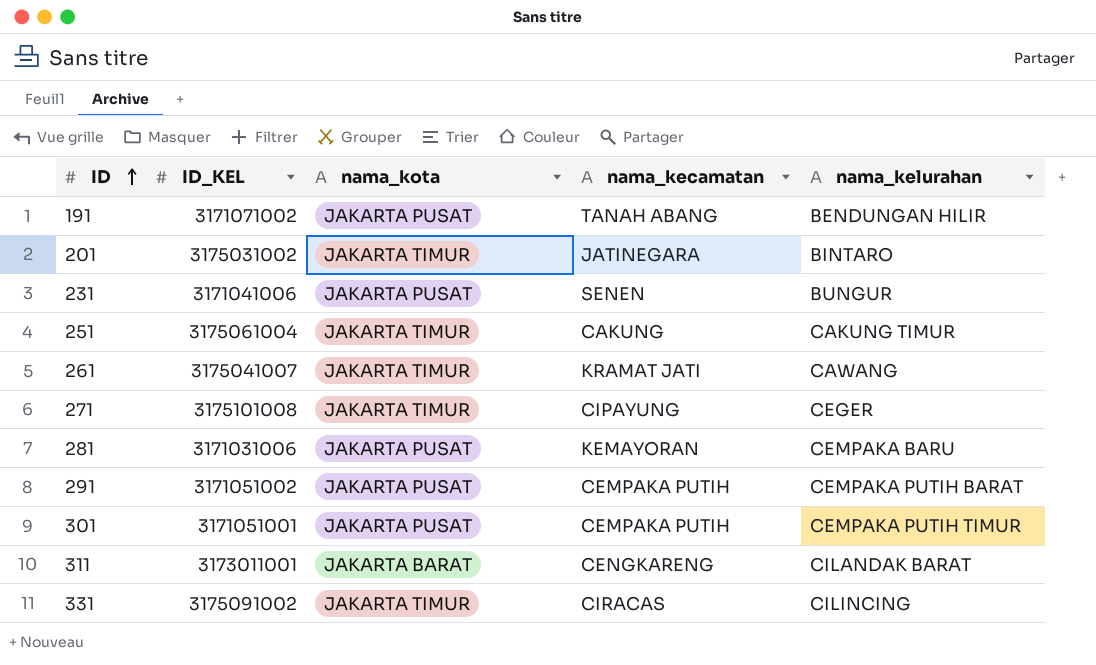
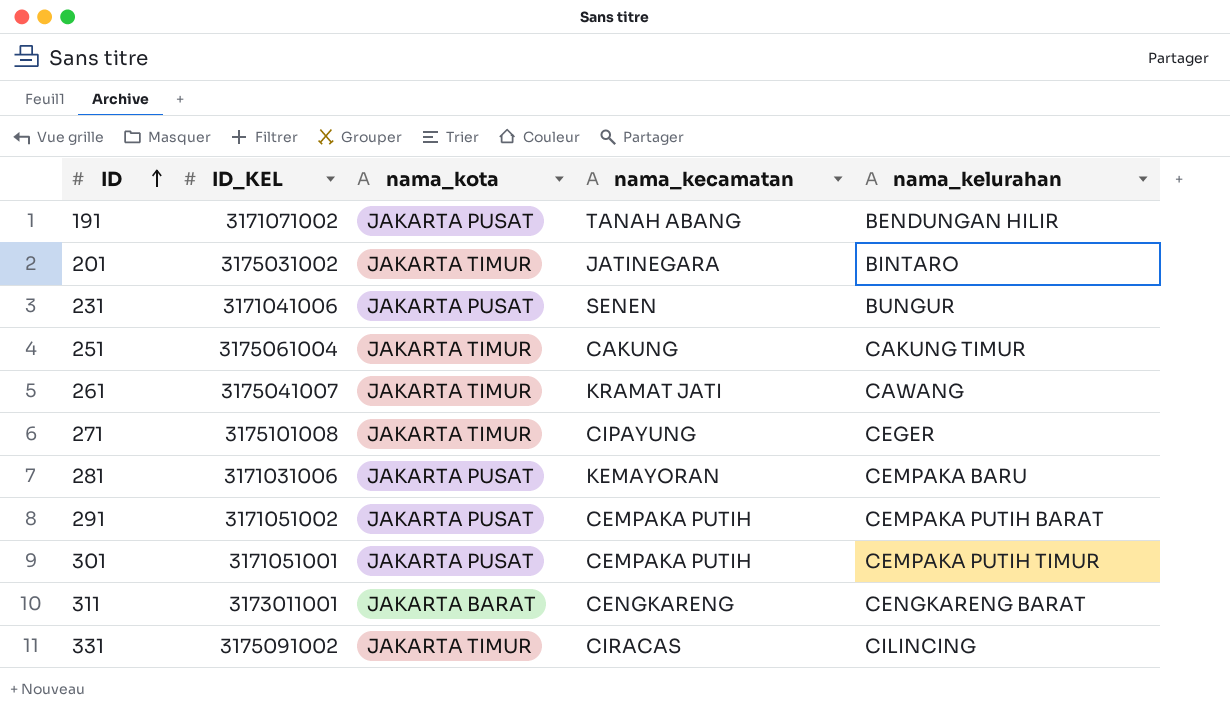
311 | nama_kelurahan: CILANDAK BARAT -> CENGKARENG BARAT

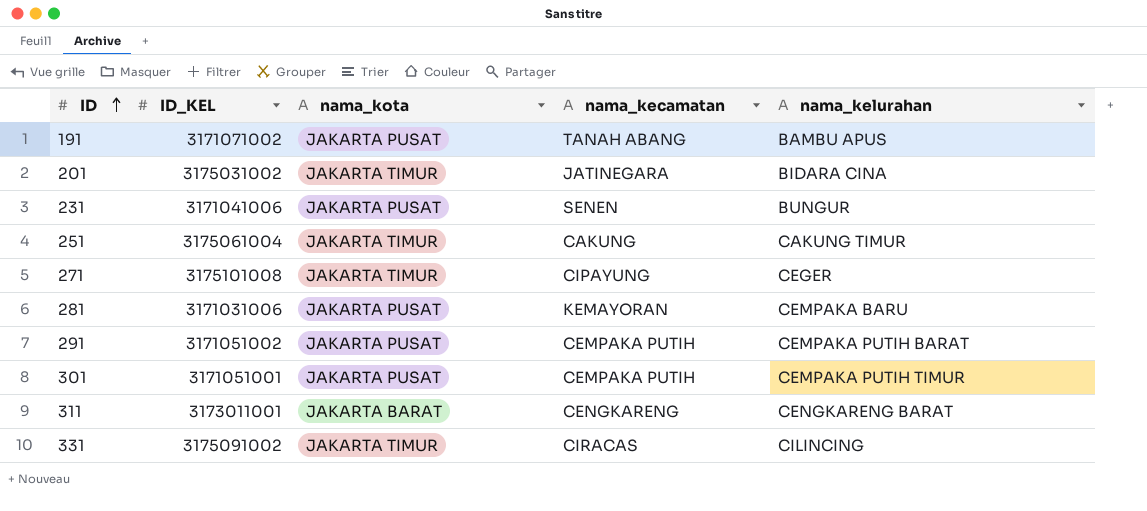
row 261: 3175041007 | JAKARTA TIMUR | KRAMAT JATI | CAWANG -> none
191 | nama_kelurahan: BENDUNGAN HILIR -> BAMBU APUS
201 | nama_kelurahan: BINTARO -> BIDARA CINA

